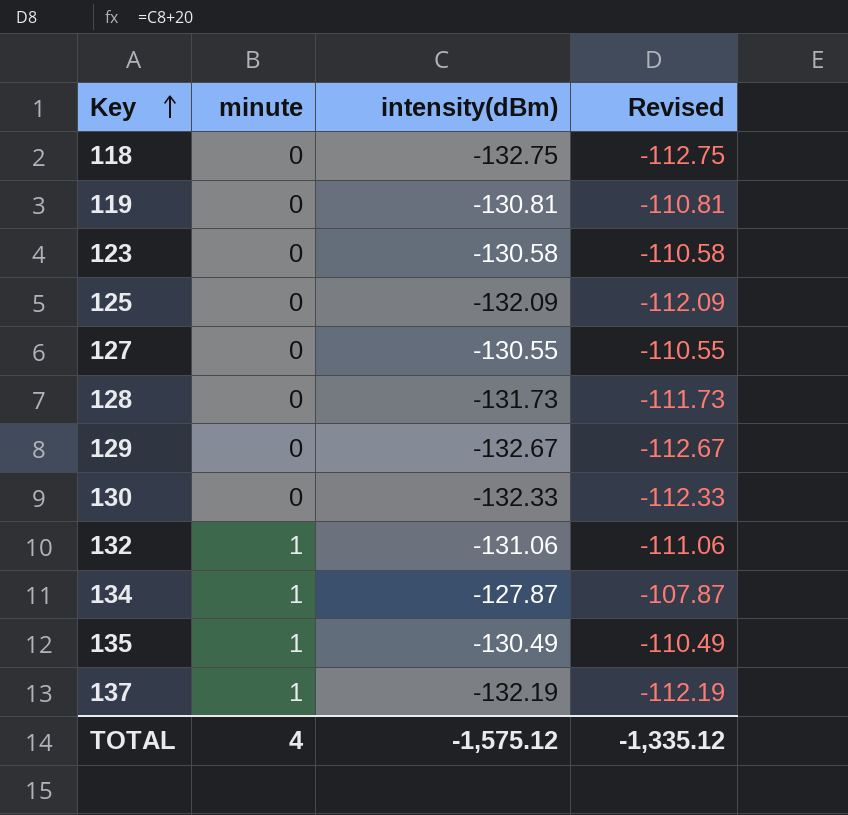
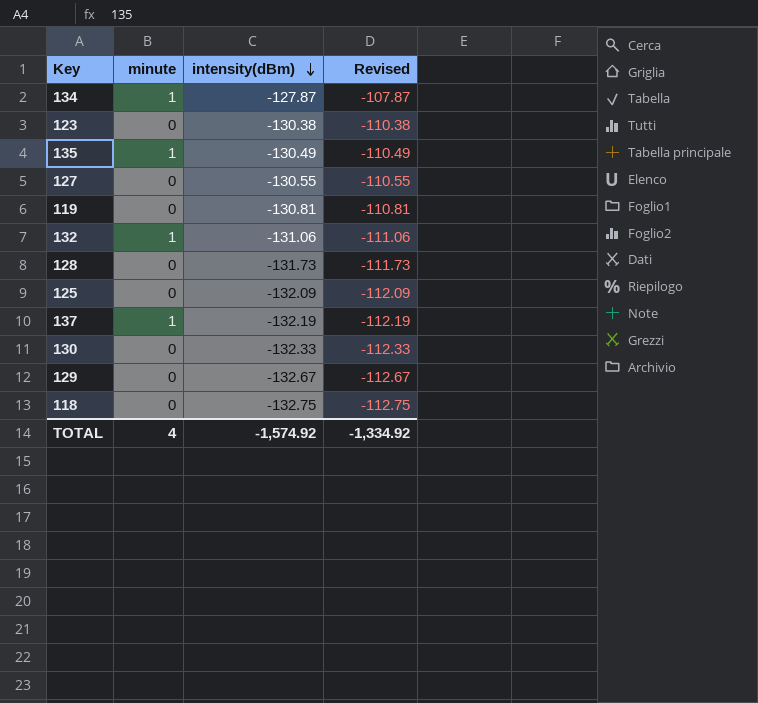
row order: Key ascending -> intensity(dBm) descending
123 | intensity(dBm): -130.58 -> -130.38
123 | Revised: -110.58 -> -110.38
TOTAL | intensity(dBm): -1,575.12 -> -1,574.92
TOTAL | Revised: -1,335.12 -> -1,334.92

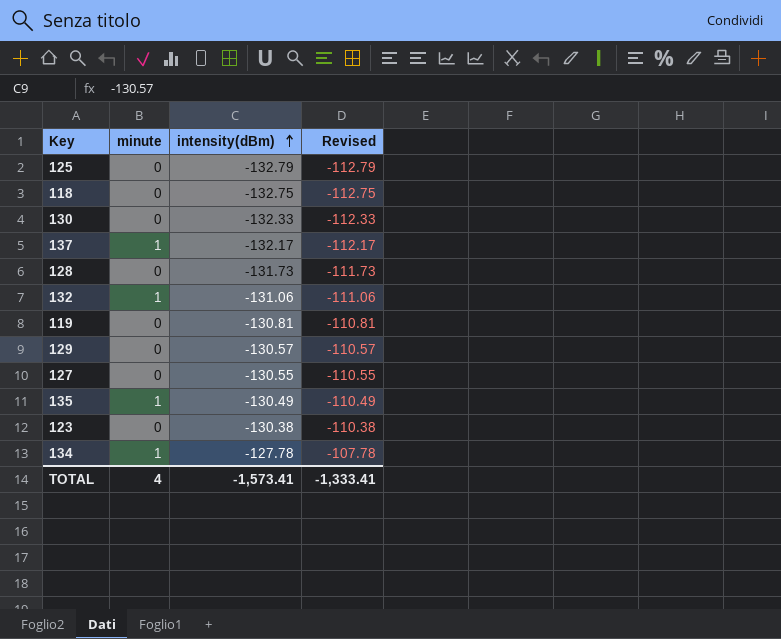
row order: intensity(dBm) descending -> intensity(dBm) ascending
125 | intensity(dBm): -132.09 -> -132.79
125 | Revised: -112.09 -> -112.79
137 | intensity(dBm): -132.19 -> -132.17
137 | Revised: -112.19 -> -112.17
129 | intensity(dBm): -132.67 -> -130.57
129 | Revised: -112.67 -> -110.57
134 | intensity(dBm): -127.87 -> -127.78
134 | Revised: -107.87 -> -107.78
TOTAL | intensity(dBm): -1,574.92 -> -1,573.41
TOTAL | Revised: -1,334.92 -> -1,333.41

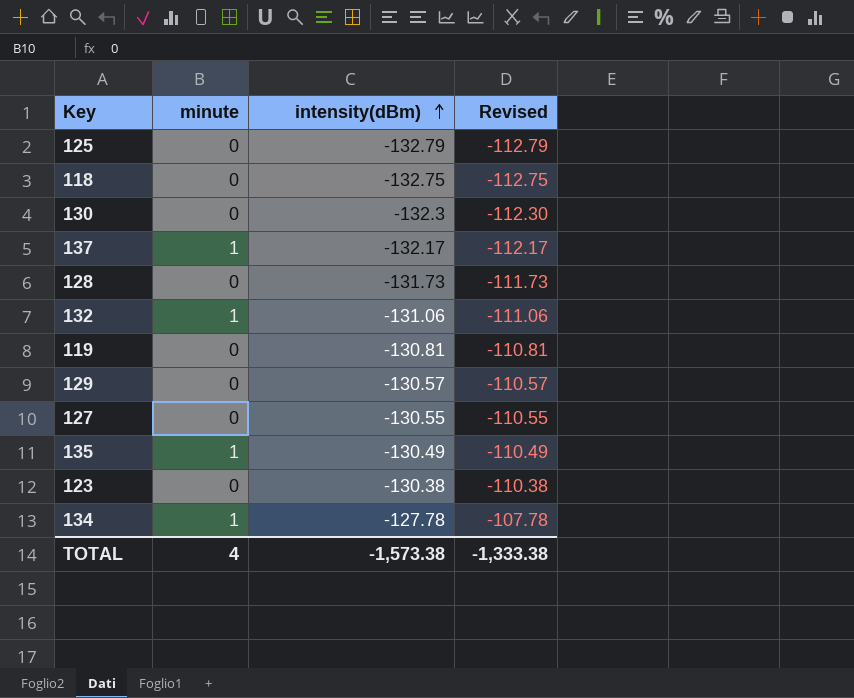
130 | intensity(dBm): -132.33 -> -132.3
130 | Revised: -112.33 -> -112.30
TOTAL | intensity(dBm): -1,573.41 -> -1,573.38
TOTAL | Revised: -1,333.41 -> -1,333.38

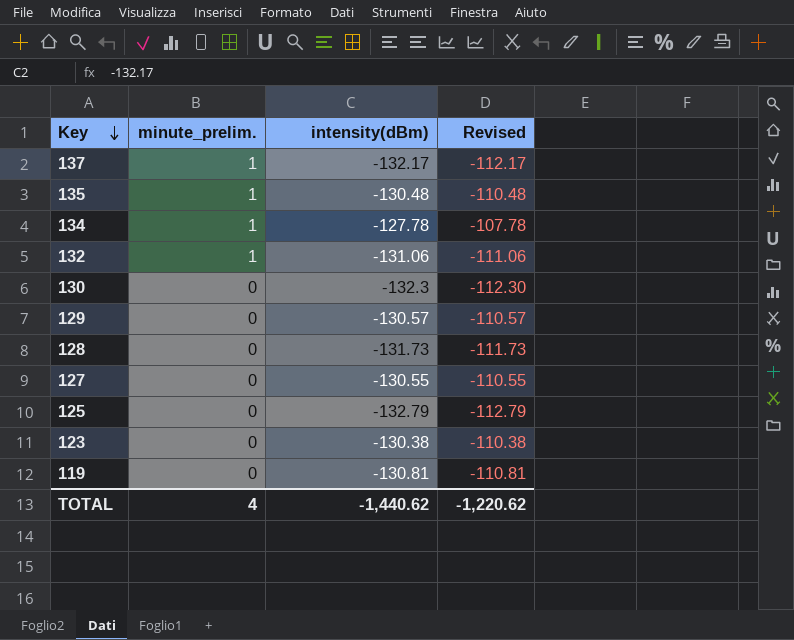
row order: intensity(dBm) ascending -> Key descending
column name: minute -> minute_prelim.
row 118: 0 | -132.75 | -112.75 -> none
135 | intensity(dBm): -130.49 -> -130.48
135 | Revised: -110.49 -> -110.48
TOTAL | intensity(dBm): -1,573.38 -> -1,440.62
TOTAL | Revised: -1,333.38 -> -1,220.62

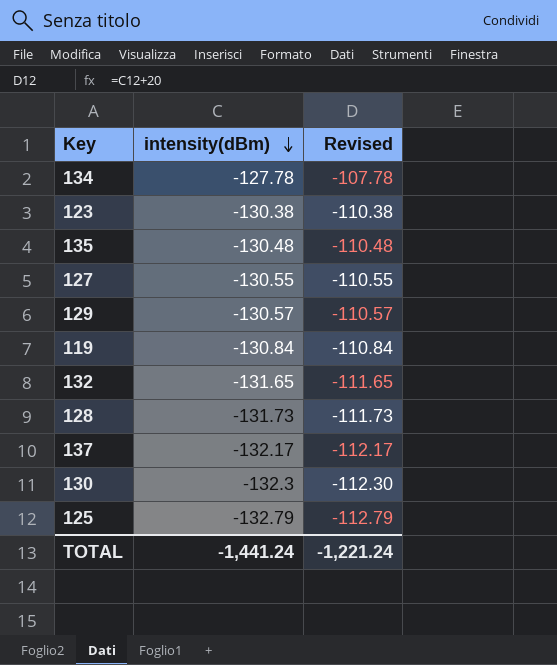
row order: Key descending -> intensity(dBm) descending
column minute_prelim. | position: 2 -> none
119 | intensity(dBm): -130.81 -> -130.84
119 | Revised: -110.81 -> -110.84
132 | intensity(dBm): -131.06 -> -131.65
132 | Revised: -111.06 -> -111.65
TOTAL | intensity(dBm): -1,440.62 -> -1,441.24
TOTAL | Revised: -1,220.62 -> -1,221.24

